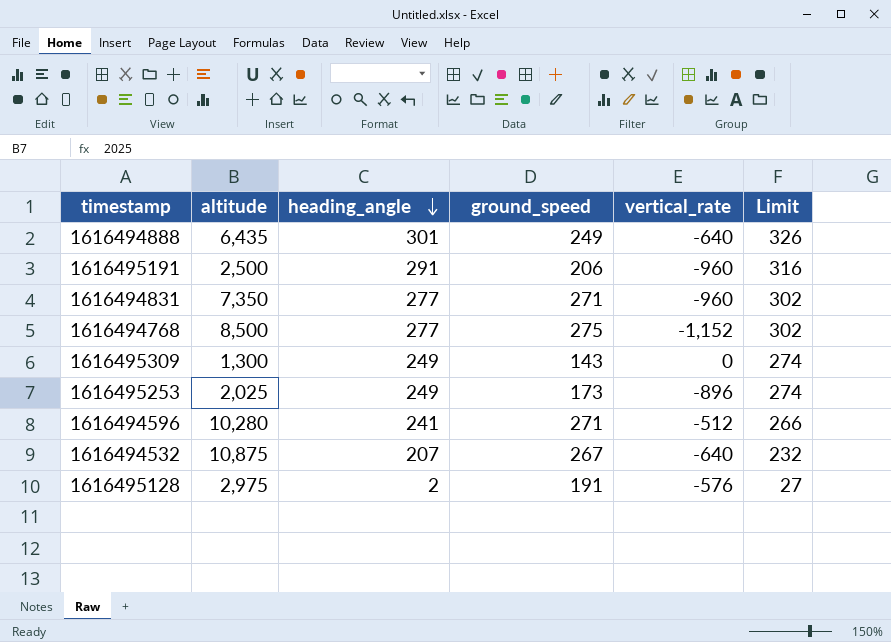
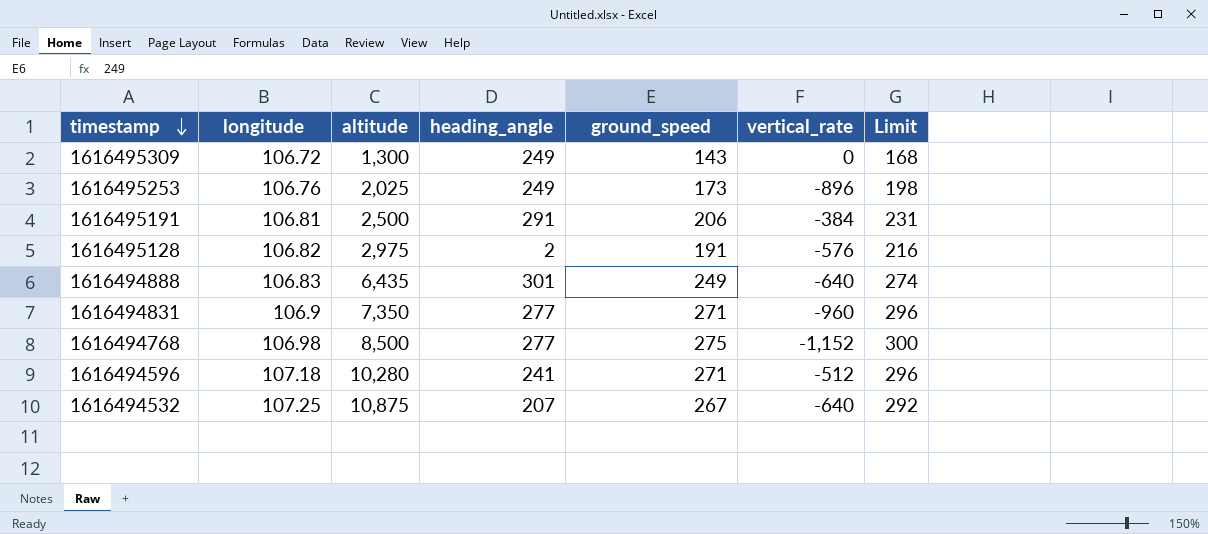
row order: heading_angle descending -> timestamp descending
column longitude | position: none -> 2
column Limit | formula: [heading_angle] + 25 -> [ground_speed] + 25
1616495191 | vertical_rate: -960 -> -384

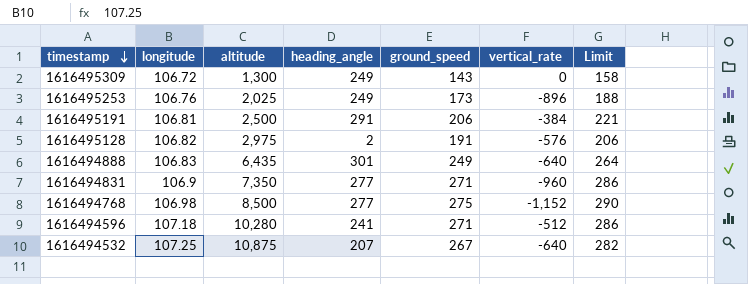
column Limit | formula: [ground_speed] + 25 -> [ground_speed] + 15

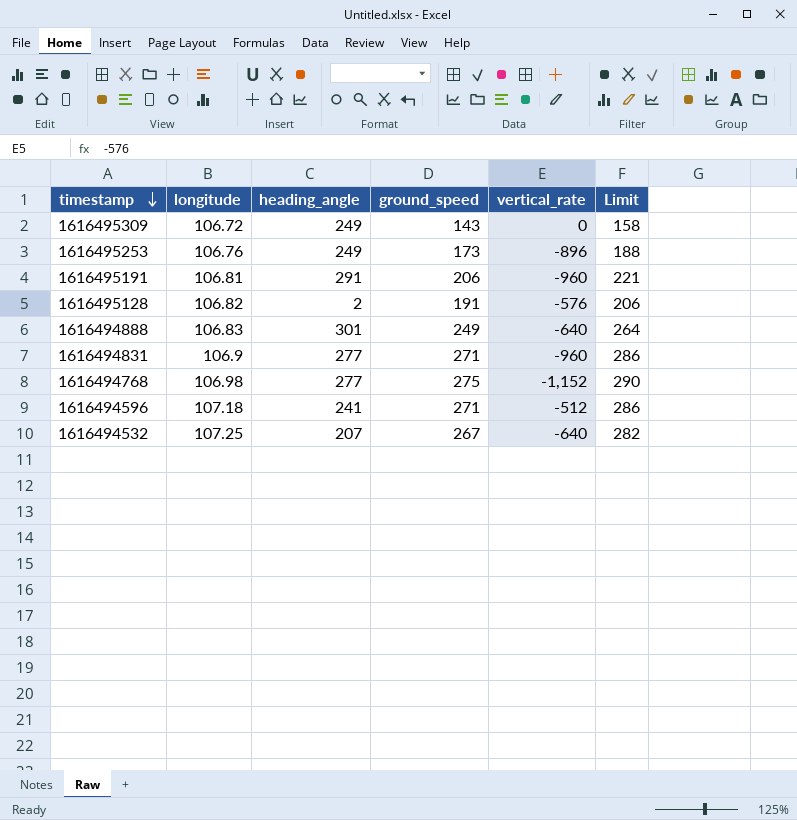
column altitude | position: 3 -> none
1616495191 | vertical_rate: -384 -> -960

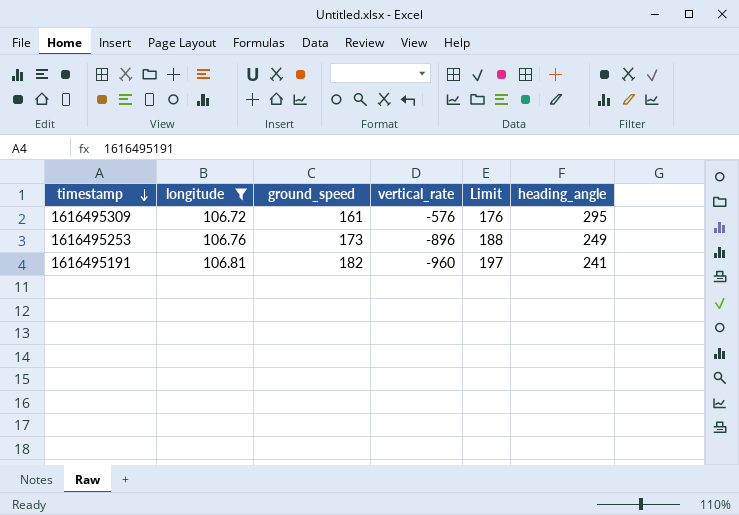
filter: none -> longitude <= 106.81
column heading_angle | position: 3 -> 6
1616495309 | ground_speed: 143 -> 161
1616495309 | vertical_rate: 0 -> -576
1616495309 | Limit: 158 -> 176
1616495309 | heading_angle: 249 -> 295
1616495191 | ground_speed: 206 -> 182
1616495191 | Limit: 221 -> 197
1616495191 | heading_angle: 291 -> 241

